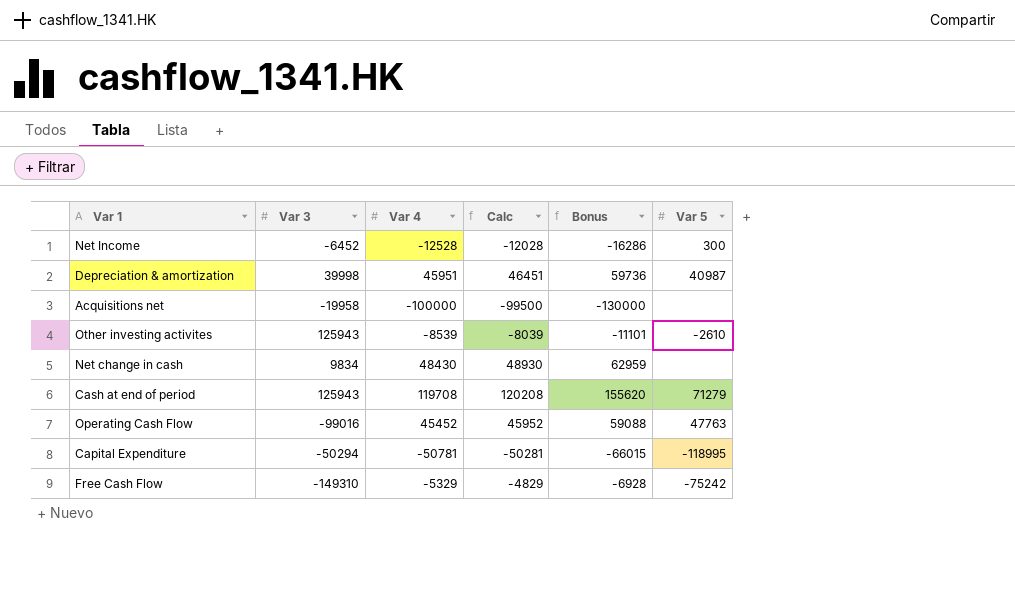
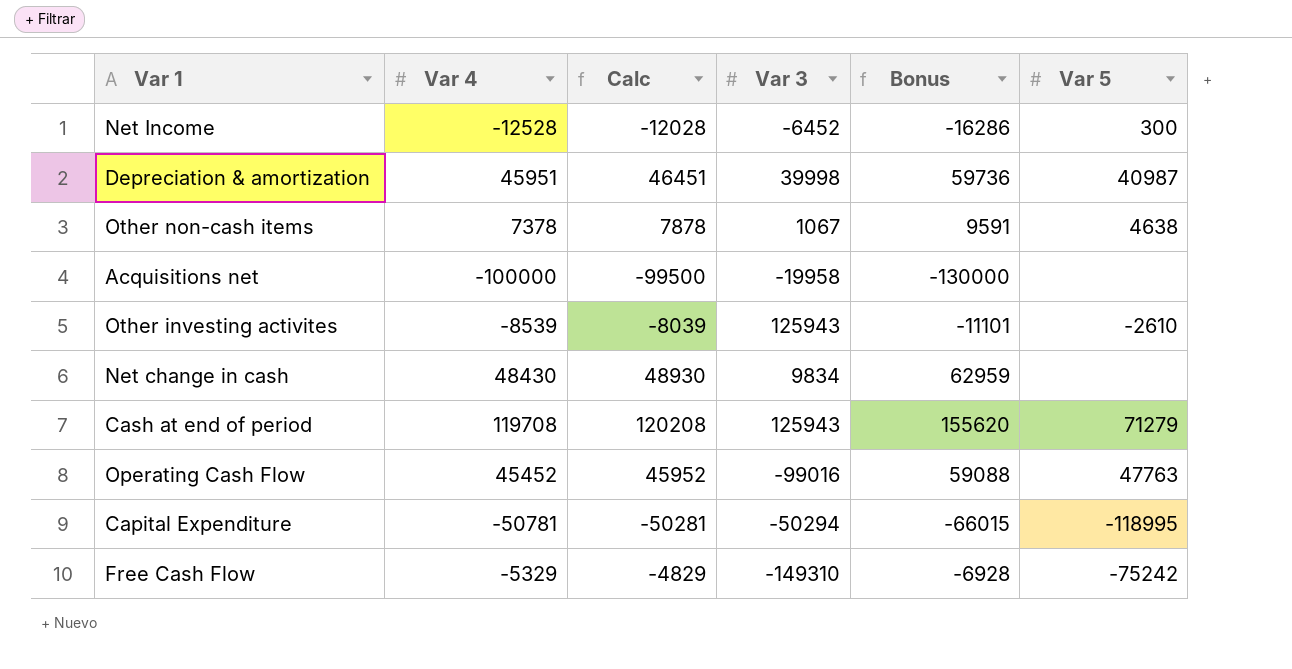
column Var 3 | position: 2 -> 4
row Other non-cash items: none -> 7378 | 7878 | 1067 | 9591 | 4638

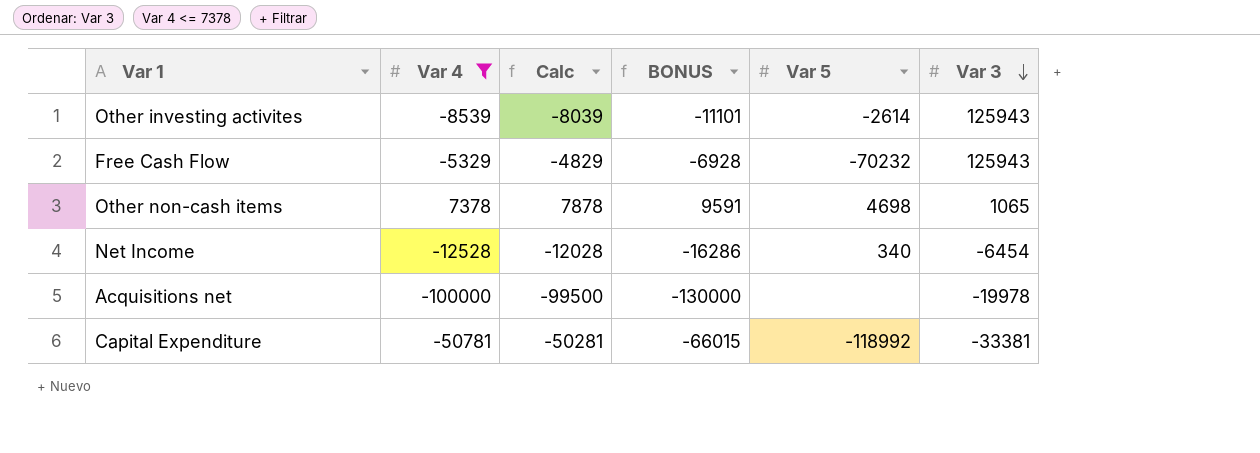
filter: none -> Var 4 <= 7378
row order: none -> Var 3 descending
column name: Bonus -> BONUS
column Var 3 | position: 4 -> 6
Other investing activites | Var 5: -2610 -> -2614
Free Cash Flow | Var 5: -75242 -> -70232
Free Cash Flow | Var 3: -149310 -> 125943
Other non-cash items | Var 5: 4638 -> 4698
Other non-cash items | Var 3: 1067 -> 1065
Net Income | Var 5: 300 -> 340
Net Income | Var 3: -6452 -> -6454
Acquisitions net | Var 3: -19958 -> -19978
Capital Expenditure | Var 5: -118995 -> -118992
Capital Expenditure | Var 3: -50294 -> -33381

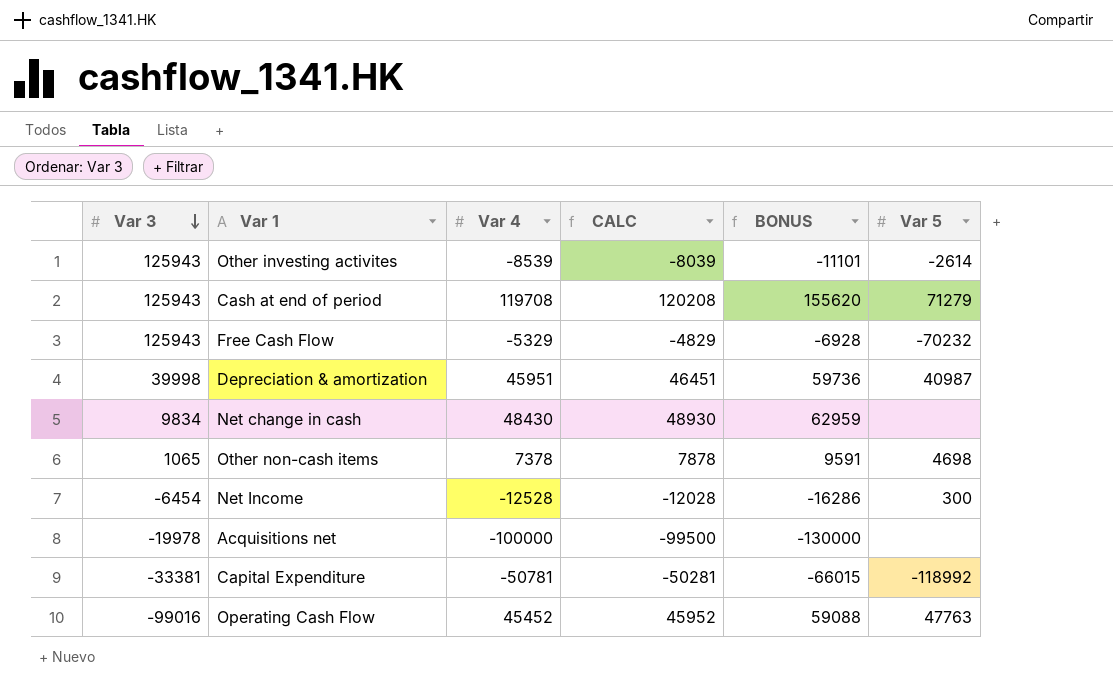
filter: Var 4 <= 7378 -> none
column Var 3 | position: 6 -> 1
column name: Calc -> CALC
Net Income | Var 5: 340 -> 300

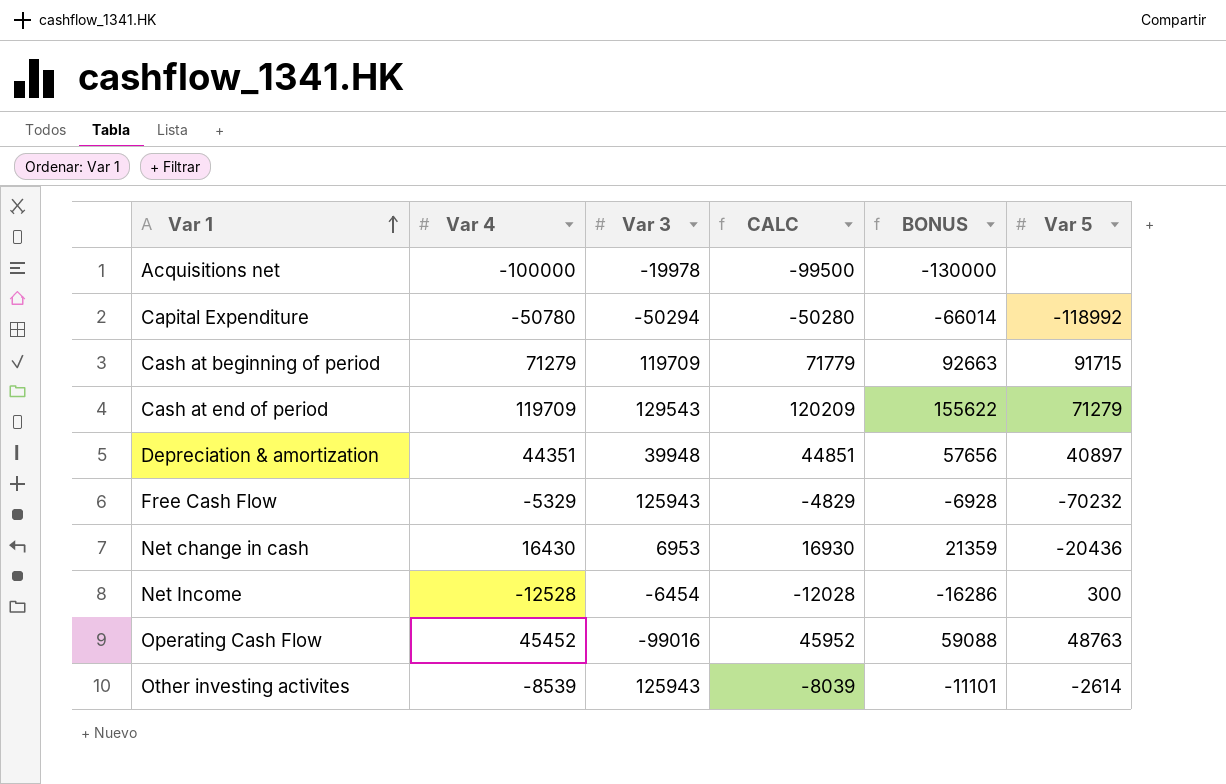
row order: Var 3 descending -> Var 1 ascending
column Var 3 | position: 1 -> 3
row Other non-cash items: 1065 | 7378 | 7878 | 9591 | 4698 -> none
Capital Expenditure | Var 4: -50781 -> -50780
Capital Expenditure | Var 3: -33381 -> -50294
Capital Expenditure | CALC: -50281 -> -50280
Capital Expenditure | BONUS: -66015 -> -66014
row Cash at beginning of period: none -> 71279 | 119709 | 71779 | 92663 | 91715
Cash at end of period | Var 4: 119708 -> 119709
Cash at end of period | Var 3: 125943 -> 129543
Cash at end of period | CALC: 120208 -> 120209
Cash at end of period | BONUS: 155620 -> 155622
Depreciation & amortization | Var 4: 45951 -> 44351
Depreciation & amortization | Var 3: 39998 -> 39948
Depreciation & amortization | CALC: 46451 -> 44851
Depreciation & amortization | BONUS: 59736 -> 57656
Depreciation & amortization | Var 5: 40987 -> 40897
Net change in cash | Var 4: 48430 -> 16430
Net change in cash | Var 3: 9834 -> 6953
Net change in cash | CALC: 48930 -> 16930
Net change in cash | BONUS: 62959 -> 21359
Net change in cash | Var 5: none -> -20436
Operating Cash Flow | Var 5: 47763 -> 48763

